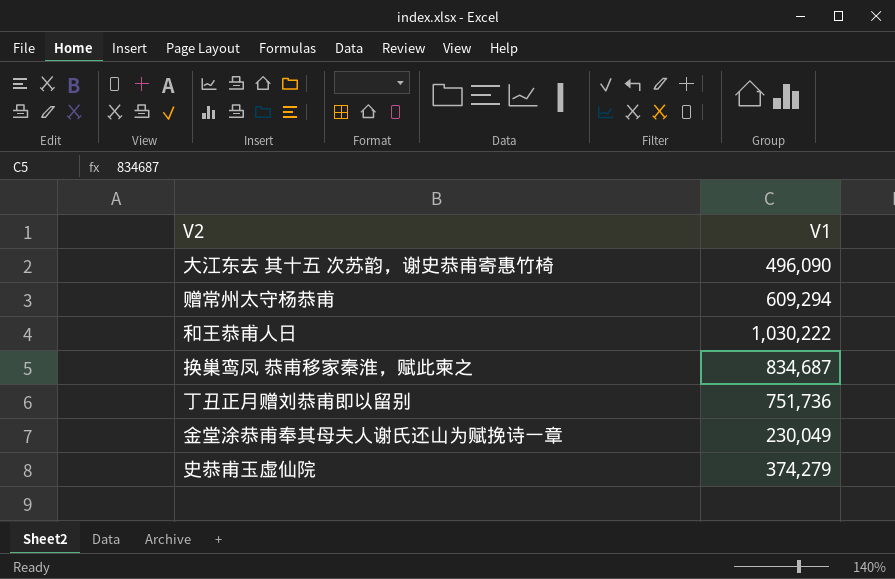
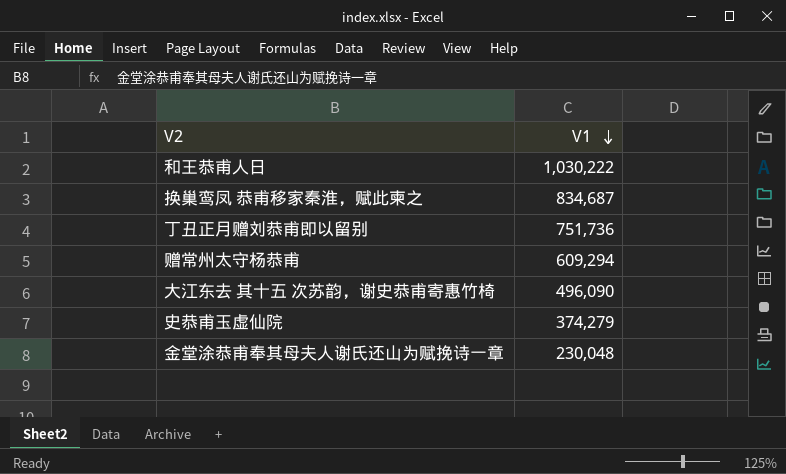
row order: none -> V1 descending
金堂涂恭甫奉其母夫人谢氏还山为赋挽诗一章 | V1: 230,049 -> 230,048

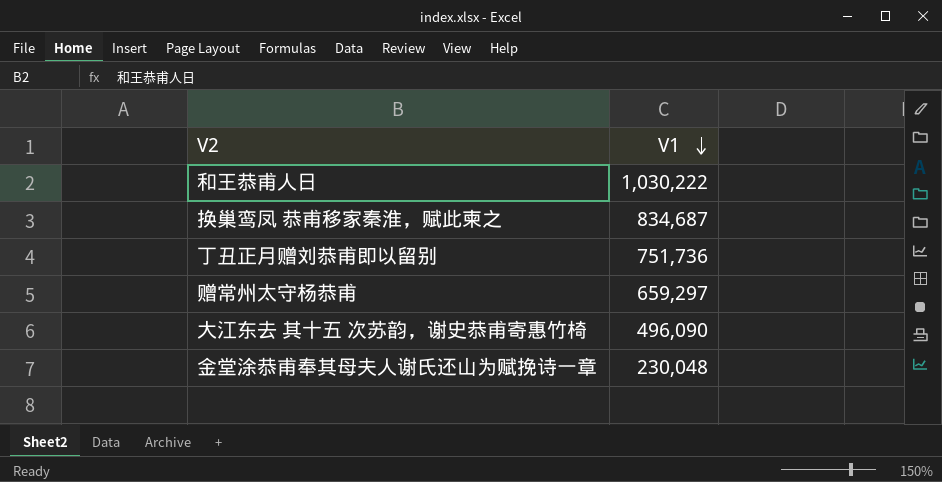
row 史恭甫玉虚仙院: 374,279 -> none
赠常州太守杨恭甫 | V1: 609,294 -> 659,297

